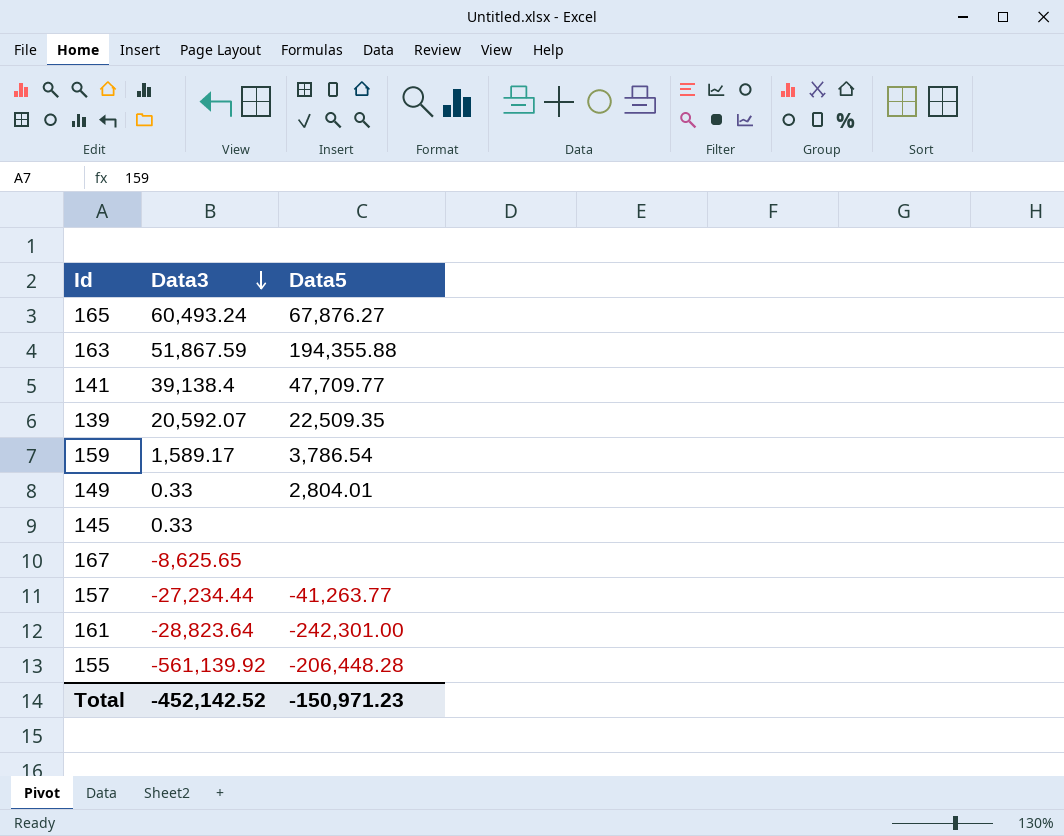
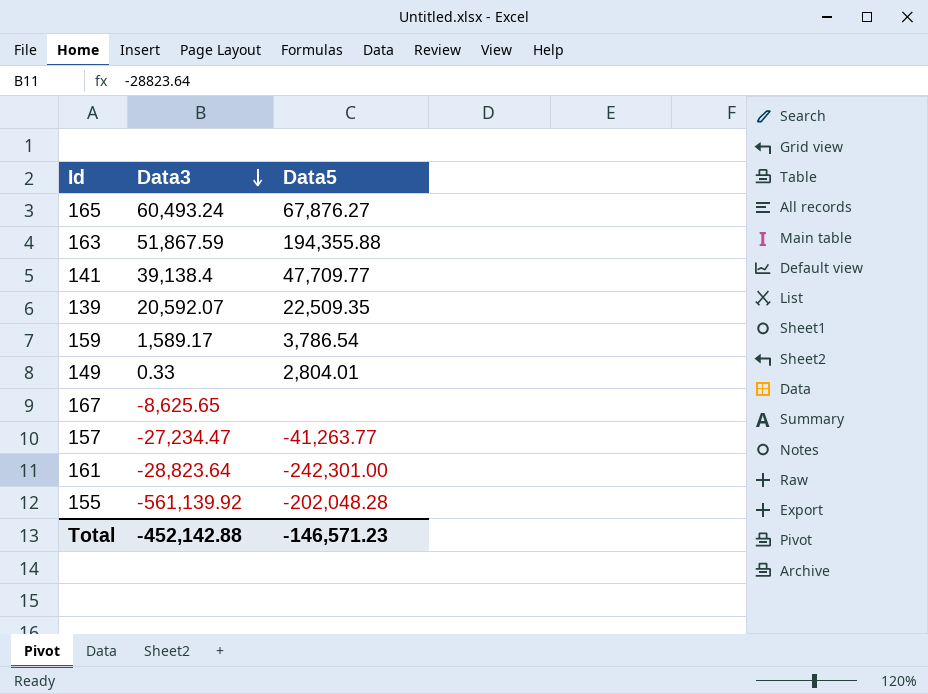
row 145: 0.33 | none -> none
157 | Data3: -27,234.44 -> -27,234.47
155 | Data5: -206,448.28 -> -202,048.28
Total | Data3: -452,142.52 -> -452,142.88
Total | Data5: -150,971.23 -> -146,571.23

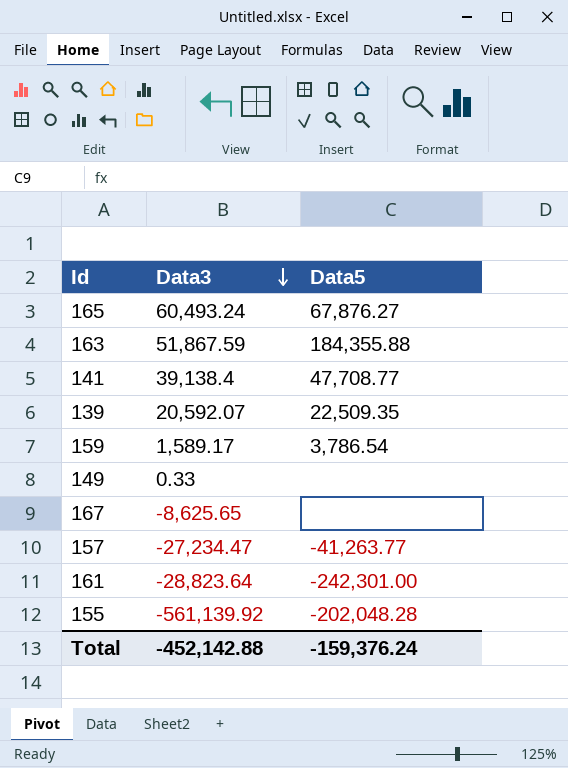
163 | Data5: 194,355.88 -> 184,355.88
141 | Data5: 47,709.77 -> 47,708.77
149 | Data5: 2,804.01 -> none
Total | Data5: -146,571.23 -> -159,376.24

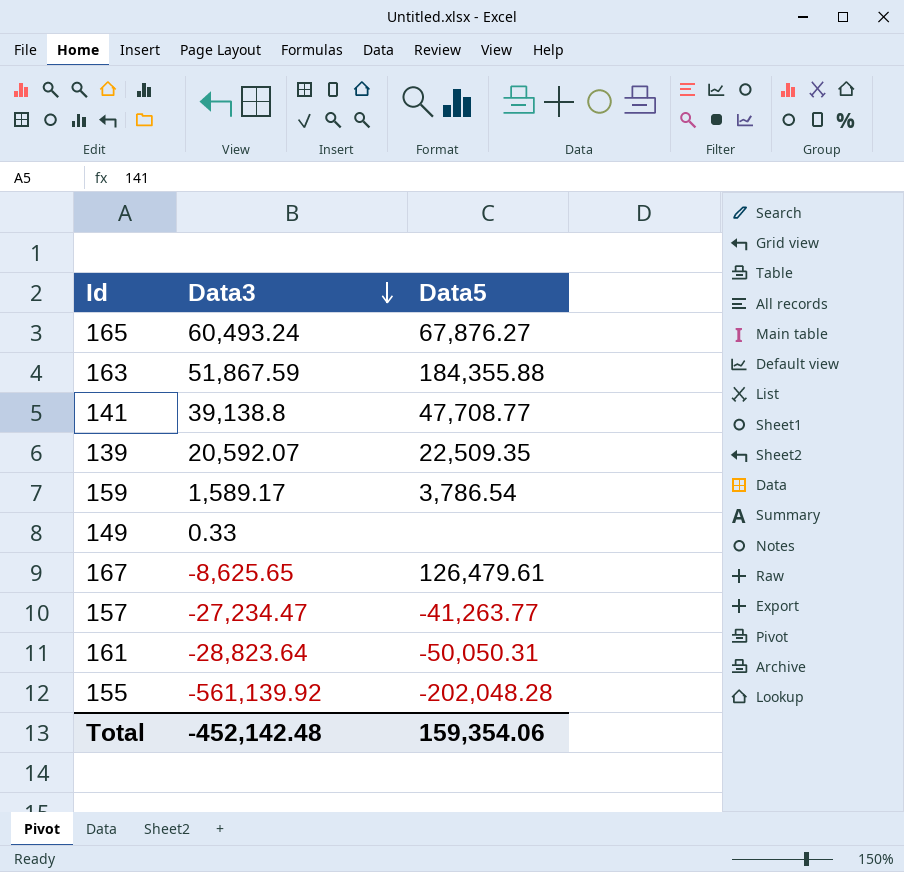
141 | Data3: 39,138.4 -> 39,138.8
167 | Data5: none -> 126,479.61
161 | Data5: -242,301.00 -> -50,050.31
Total | Data3: -452,142.88 -> -452,142.48
Total | Data5: -159,376.24 -> 159,354.06

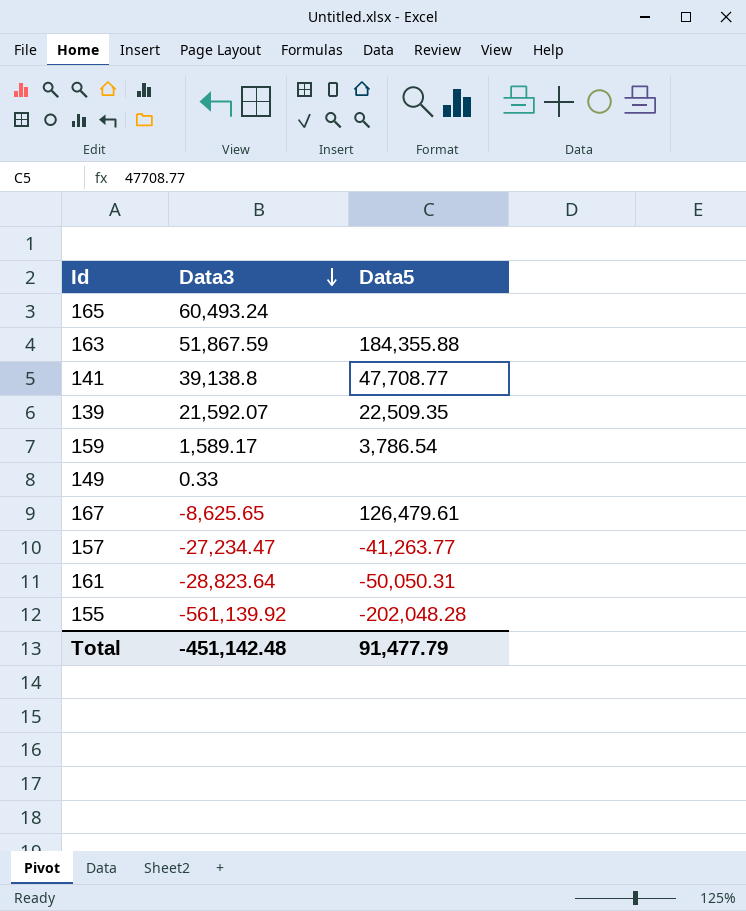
165 | Data5: 67,876.27 -> none
139 | Data3: 20,592.07 -> 21,592.07
Total | Data3: -452,142.48 -> -451,142.48
Total | Data5: 159,354.06 -> 91,477.79

